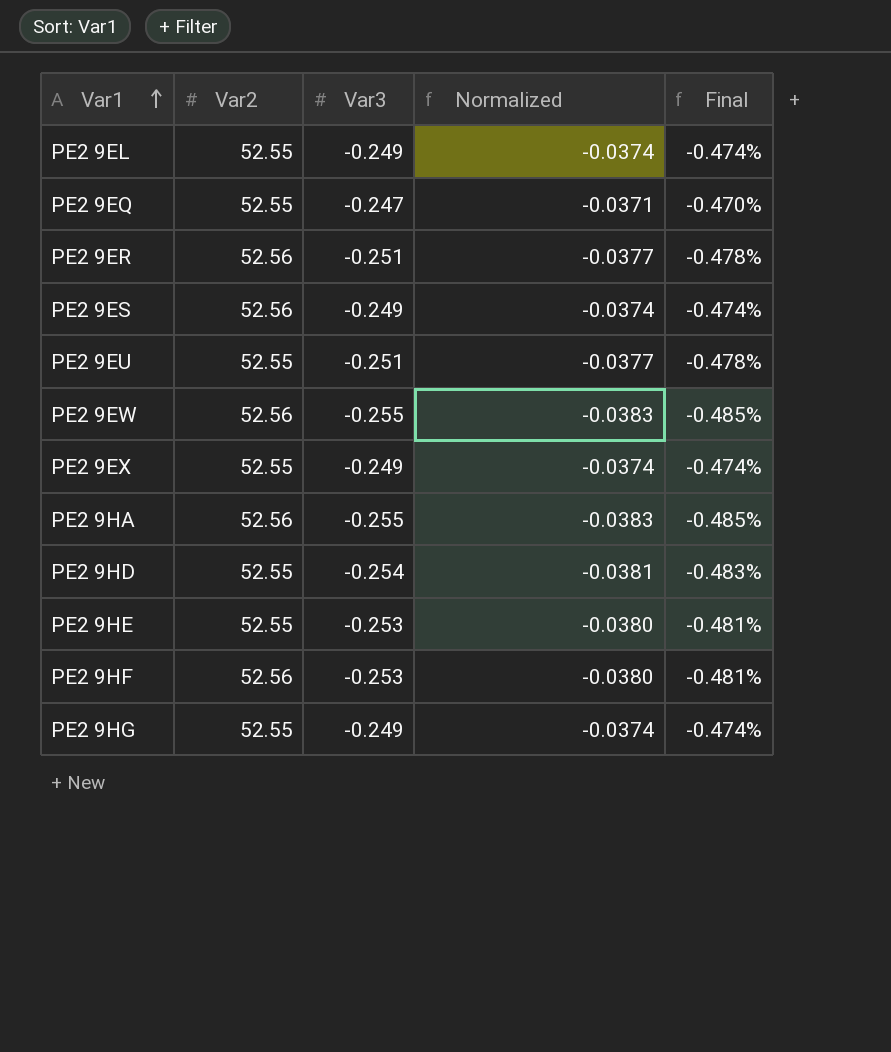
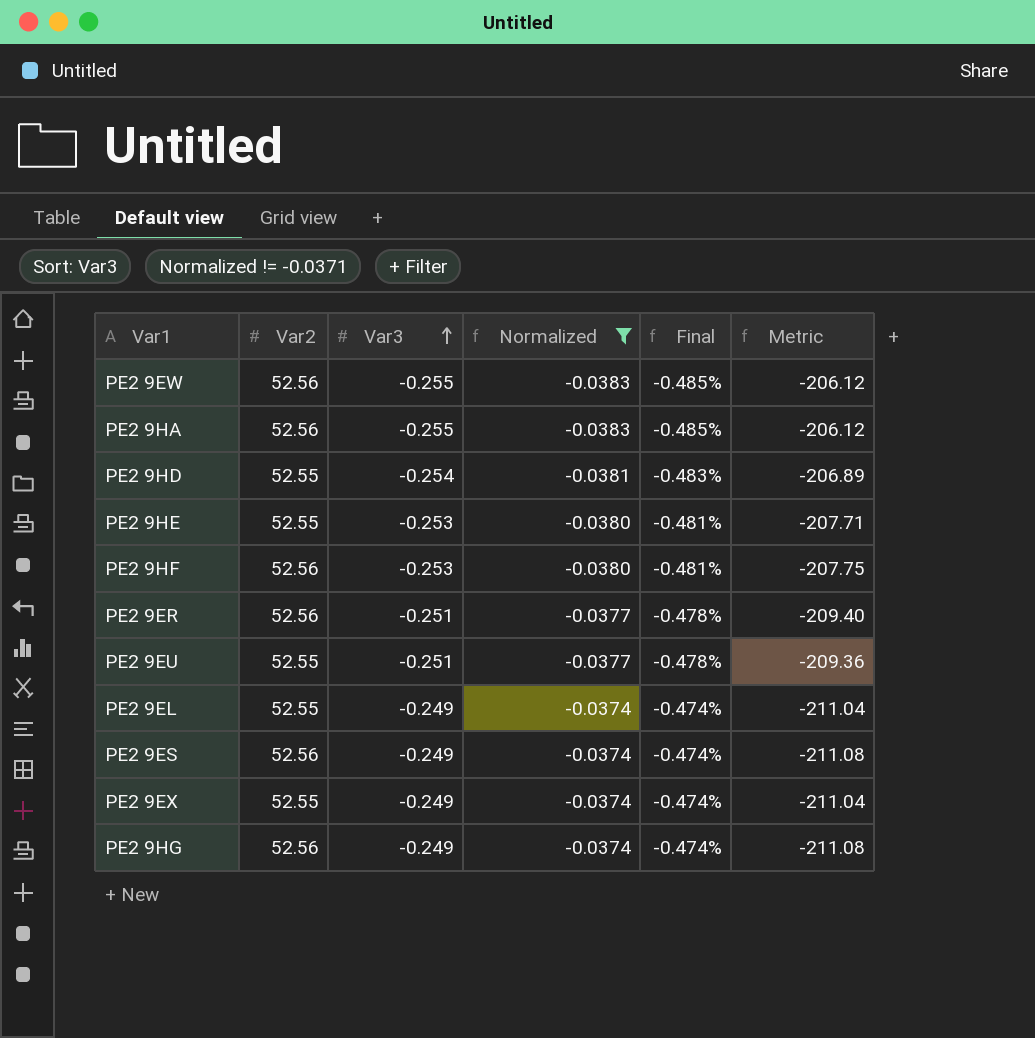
filter: none -> Normalized != -0.0371
row order: Var1 ascending -> Var3 ascending
column Metric | formula: none -> [Var2] / [Var3]
PE2 9HG | Var2: 52.55 -> 52.56

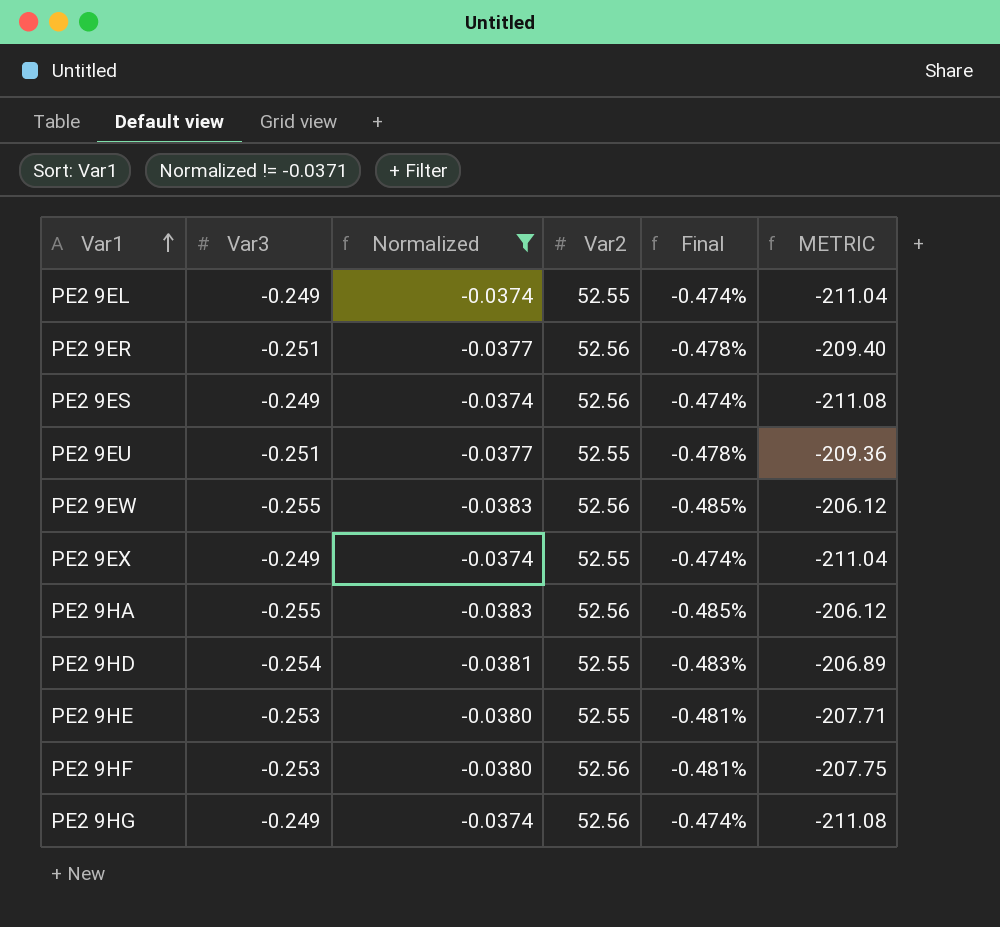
row order: Var3 ascending -> Var1 ascending
column Var2 | position: 2 -> 4
column name: Metric -> METRIC

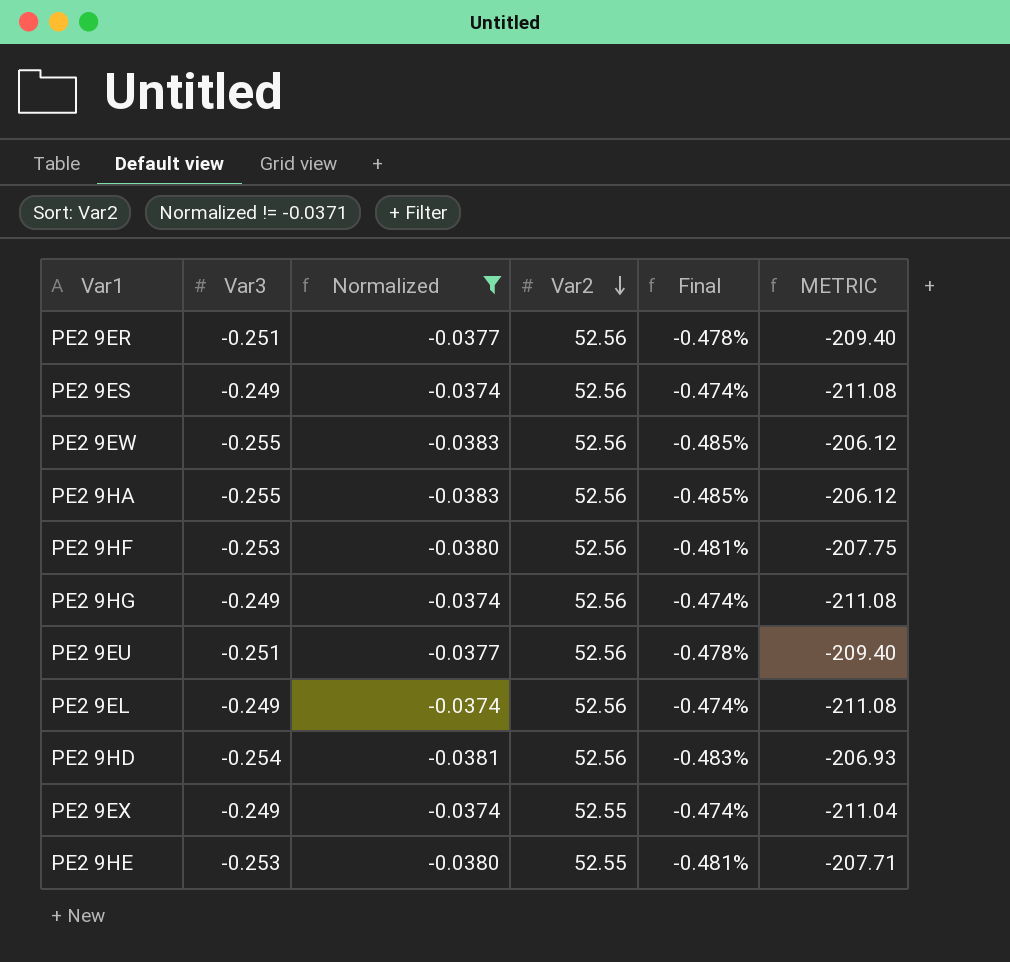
row order: Var1 ascending -> Var2 descending
PE2 9EU | Var2: 52.55 -> 52.56
PE2 9EU | METRIC: -209.36 -> -209.40
PE2 9EL | Var2: 52.55 -> 52.56
PE2 9EL | METRIC: -211.04 -> -211.08
PE2 9HD | Var2: 52.55 -> 52.56
PE2 9HD | METRIC: -206.89 -> -206.93

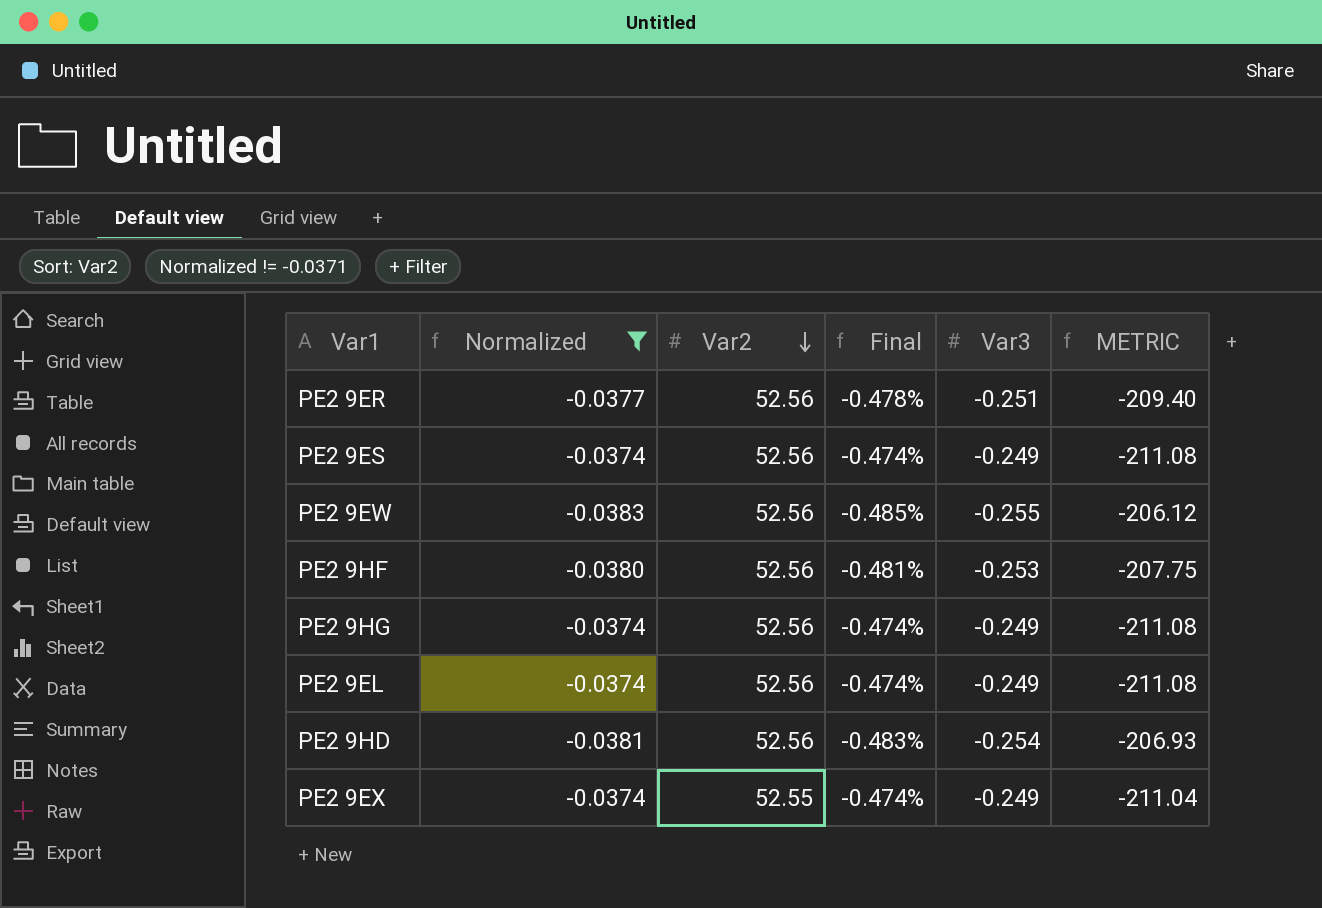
column Var3 | position: 2 -> 5
row PE2 9HA: -0.255 | -0.0383 | 52.56 | -0.485% | -206.12 -> none
row PE2 9EU: -0.251 | -0.0377 | 52.56 | -0.478% | -209.40 -> none
row PE2 9HE: -0.253 | -0.0380 | 52.55 | -0.481% | -207.71 -> none

